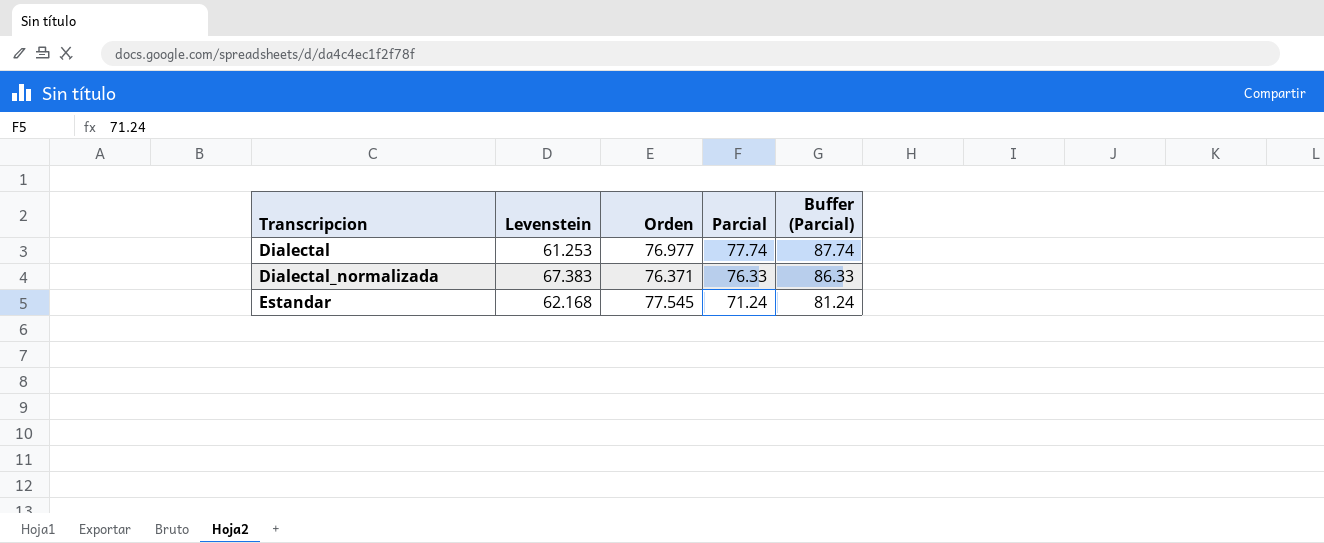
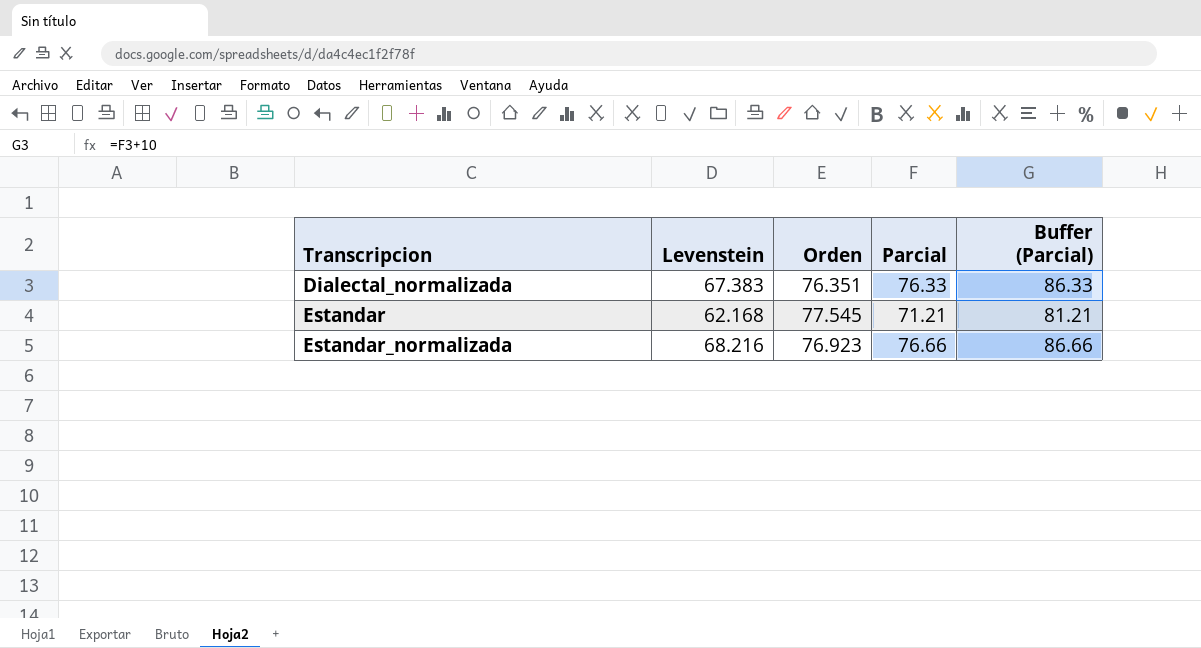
row Dialectal: 61.253 | 76.977 | 77.74 | 87.74 -> none
Dialectal_normalizada | Orden: 76.371 -> 76.351
Estandar | Parcial: 71.24 -> 71.21
Estandar | Buffer (Parcial): 81.24 -> 81.21
row Estandar_normalizada: none -> 68.216 | 76.923 | 76.66 | 86.66

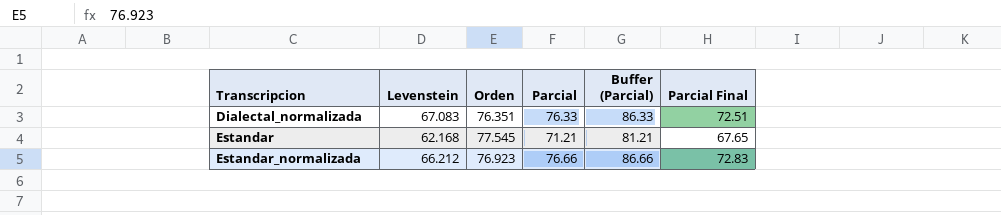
column Parcial Final | formula: none -> [Parcial] * 0.95
Dialectal_normalizada | Levenstein: 67.383 -> 67.083
Estandar_normalizada | Levenstein: 68.216 -> 66.212

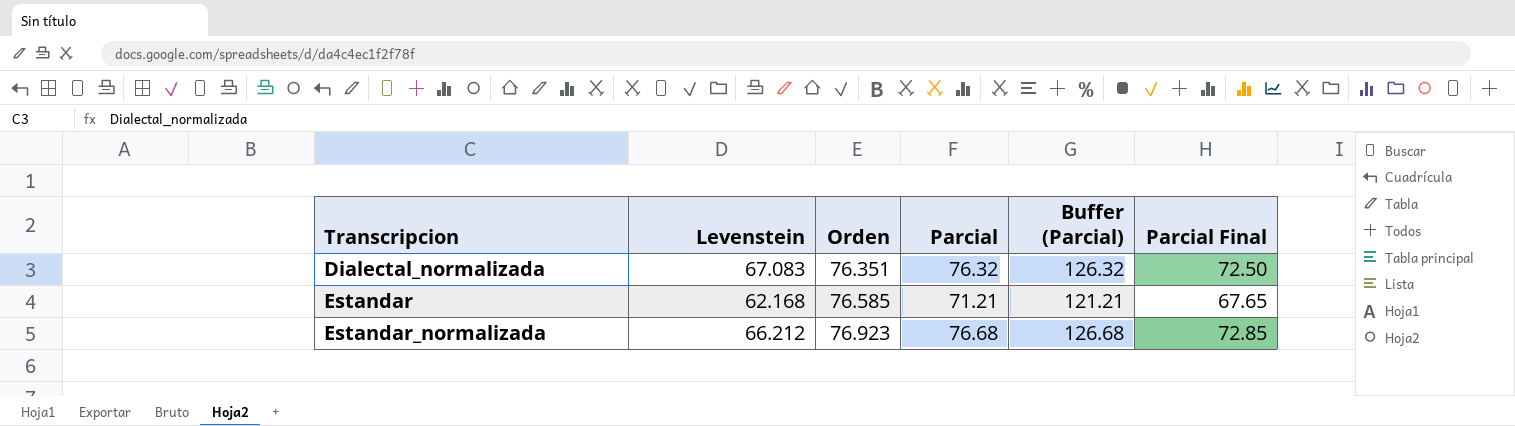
column Buffer (Parcial) | formula: [Parcial] + 10 -> [Parcial] + 50
Dialectal_normalizada | Parcial: 76.33 -> 76.32
Dialectal_normalizada | Parcial Final: 72.51 -> 72.50
Estandar | Orden: 77.545 -> 76.585
Estandar_normalizada | Parcial: 76.66 -> 76.68
Estandar_normalizada | Parcial Final: 72.83 -> 72.85

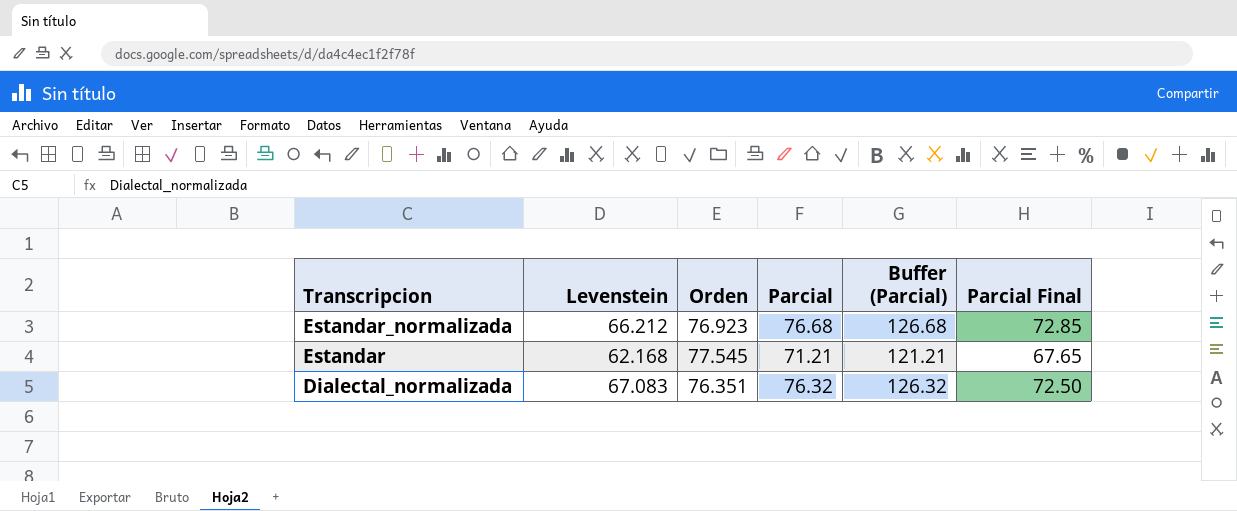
row order: Transcripcion ascending -> Transcripcion descending
Estandar | Orden: 76.585 -> 77.545

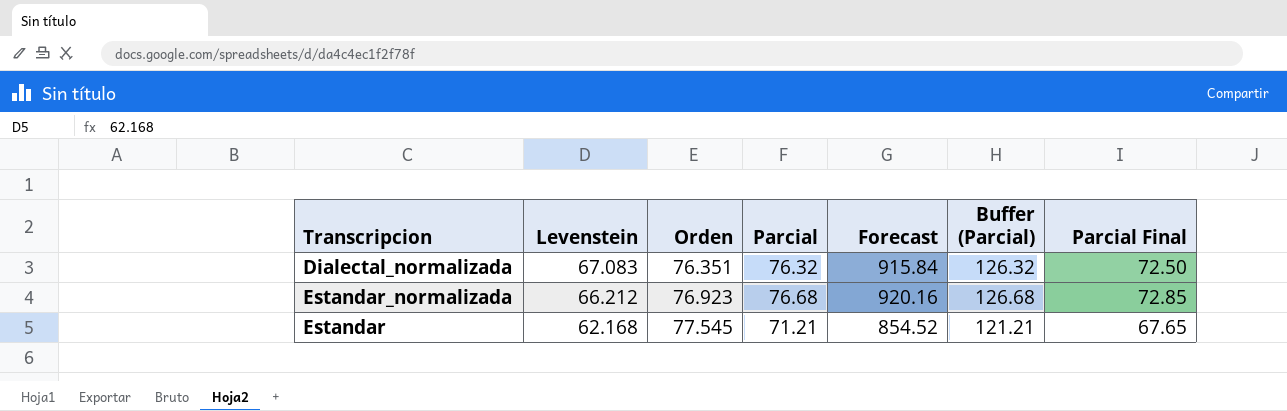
row order: Transcripcion descending -> Levenstein descending
column Forecast | formula: none -> [Parcial] * 12

